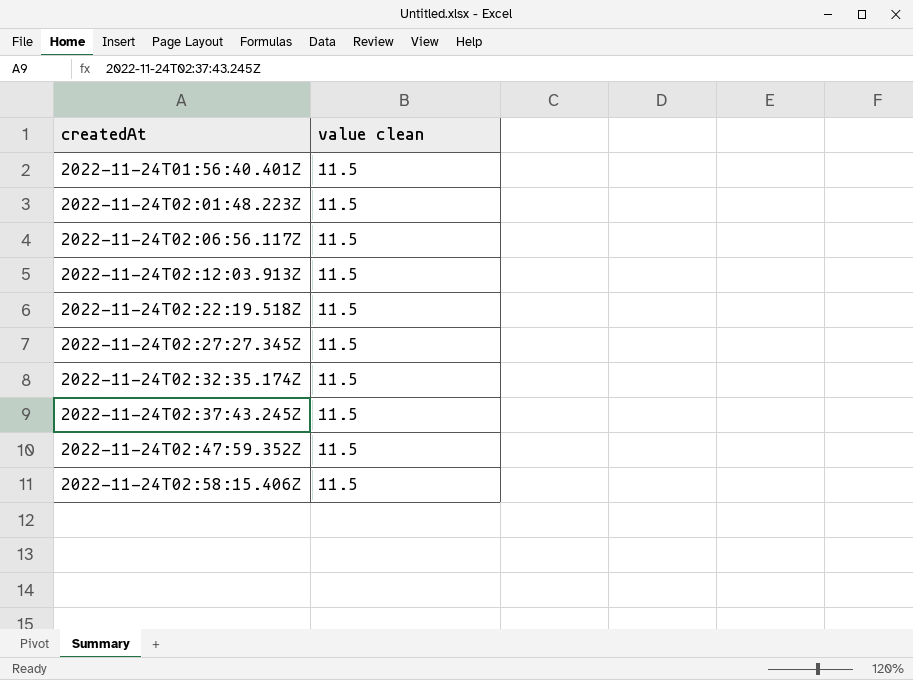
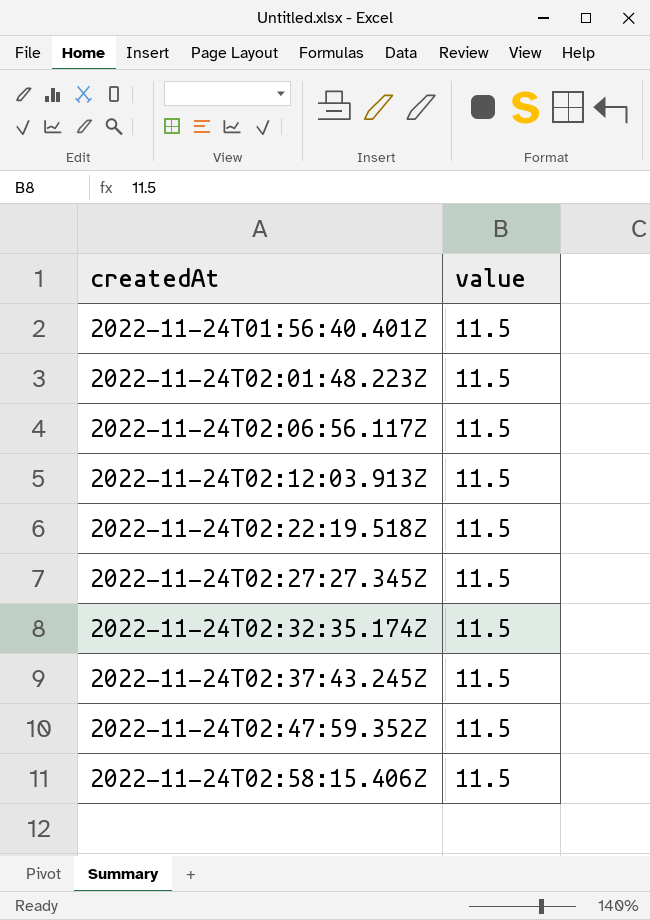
column name: value clean -> value

